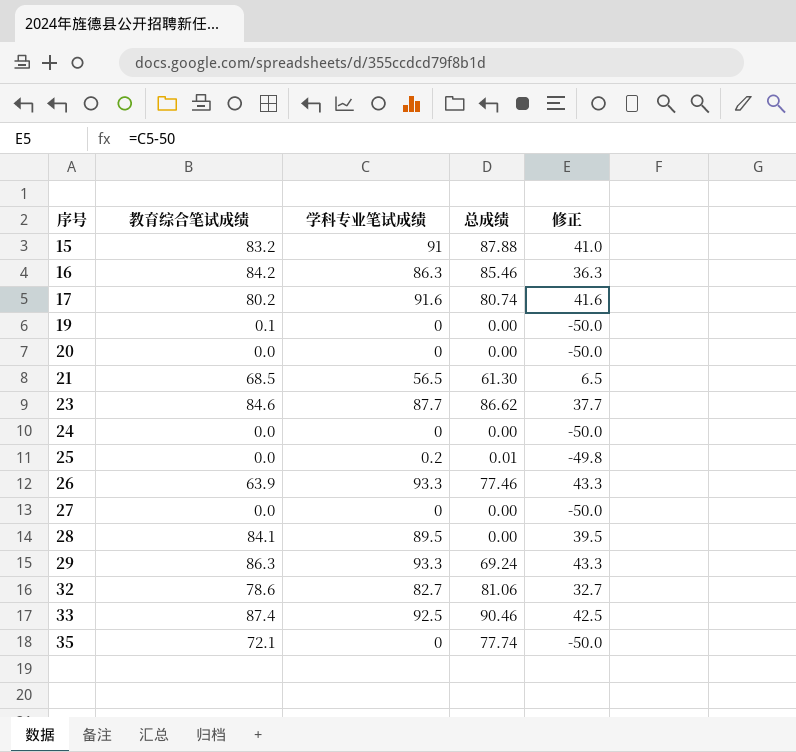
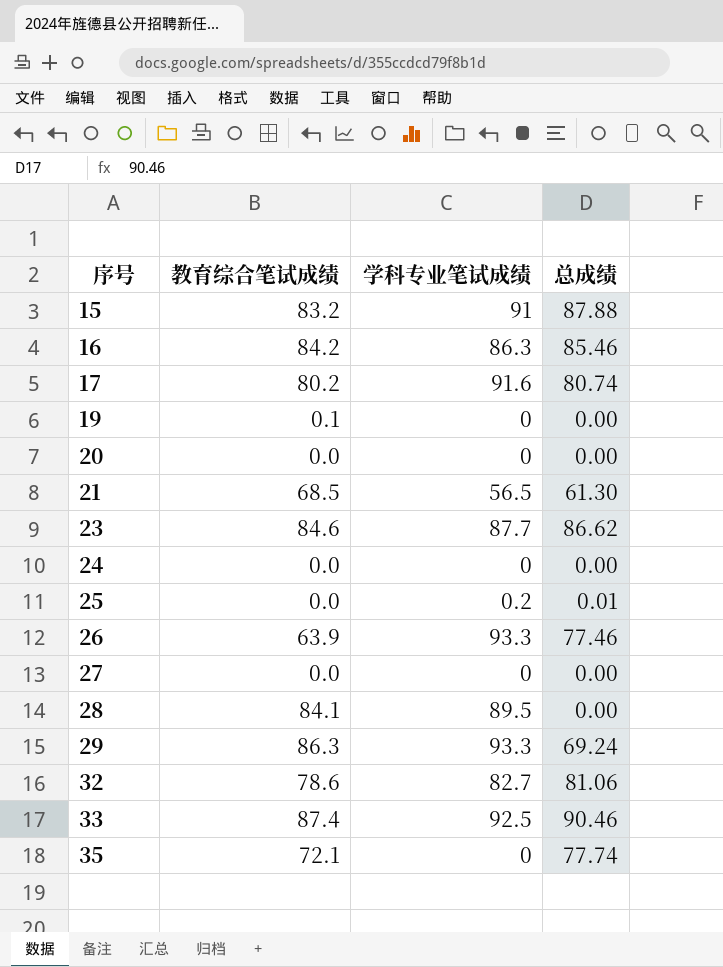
column 修正 | formula: [学科专业笔试成绩] - 50 -> none

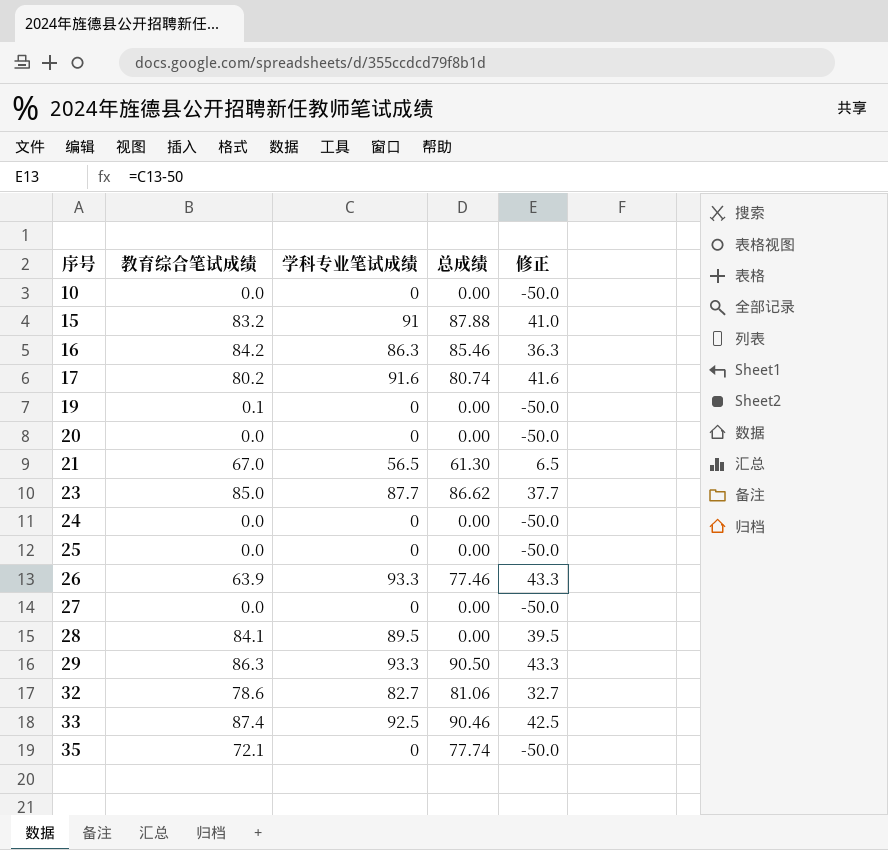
column 修正 | formula: none -> [学科专业笔试成绩] - 50
row 10: none -> 0.0 | 0 | 0.00 | -50.0
21 | 教育综合笔试成绩: 68.5 -> 67.0
23 | 教育综合笔试成绩: 84.6 -> 85.0
25 | 学科专业笔试成绩: 0.2 -> 0
25 | 总成绩: 0.01 -> 0.00
29 | 总成绩: 69.24 -> 90.50

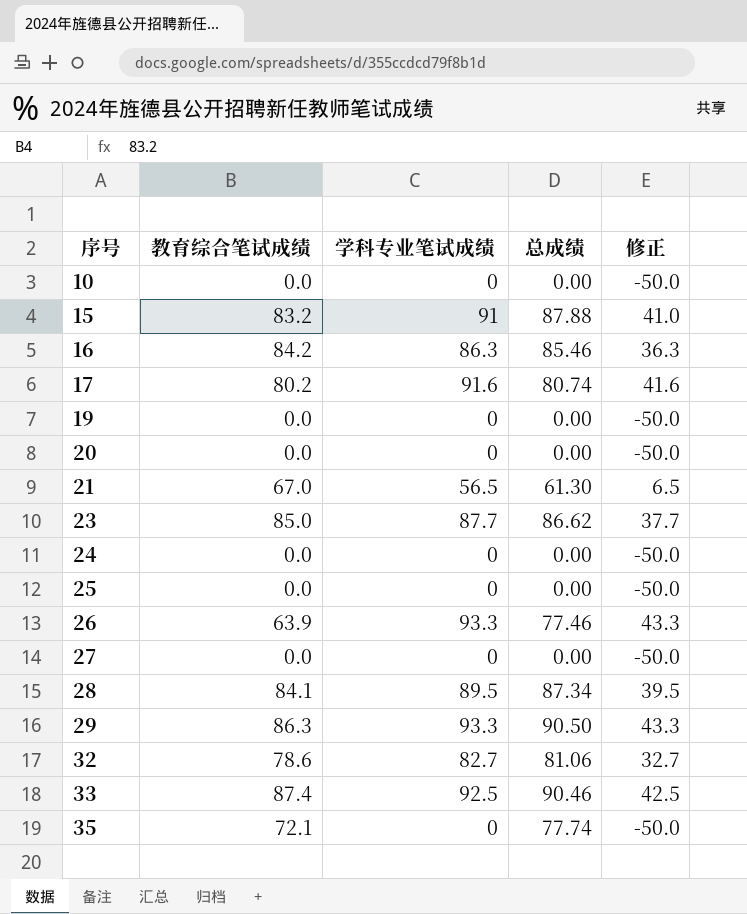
19 | 教育综合笔试成绩: 0.1 -> 0.0
28 | 总成绩: 0.00 -> 87.34

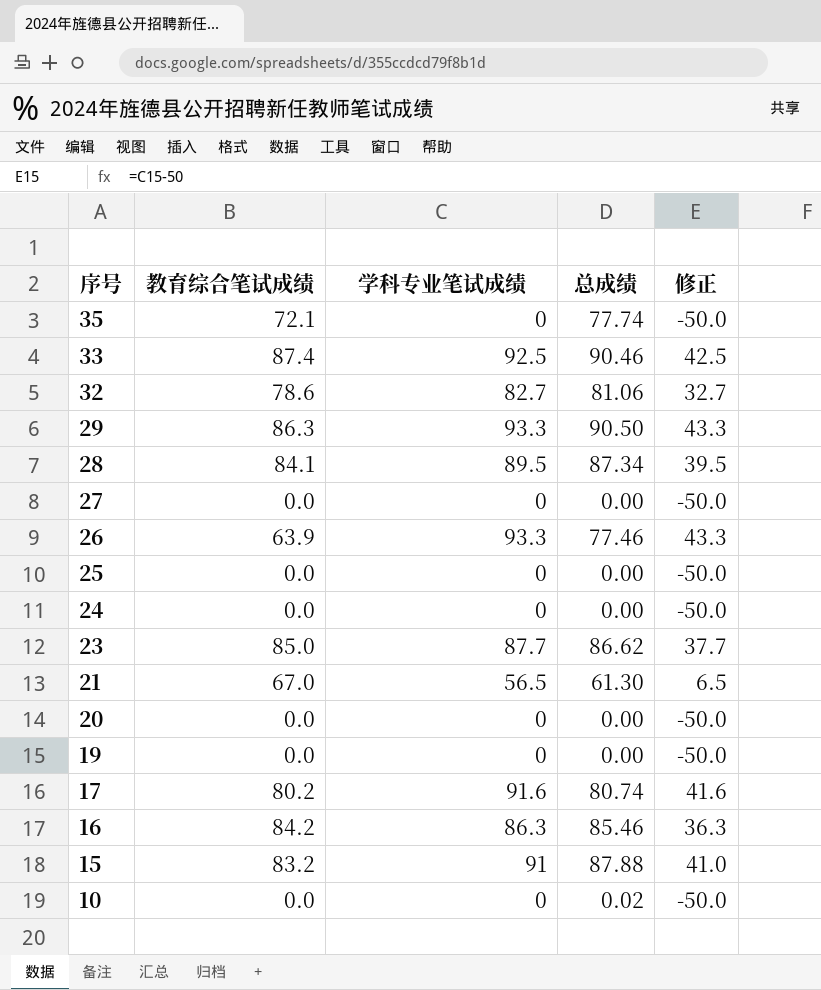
row order: 序号 ascending -> 序号 descending
10 | 总成绩: 0.00 -> 0.02

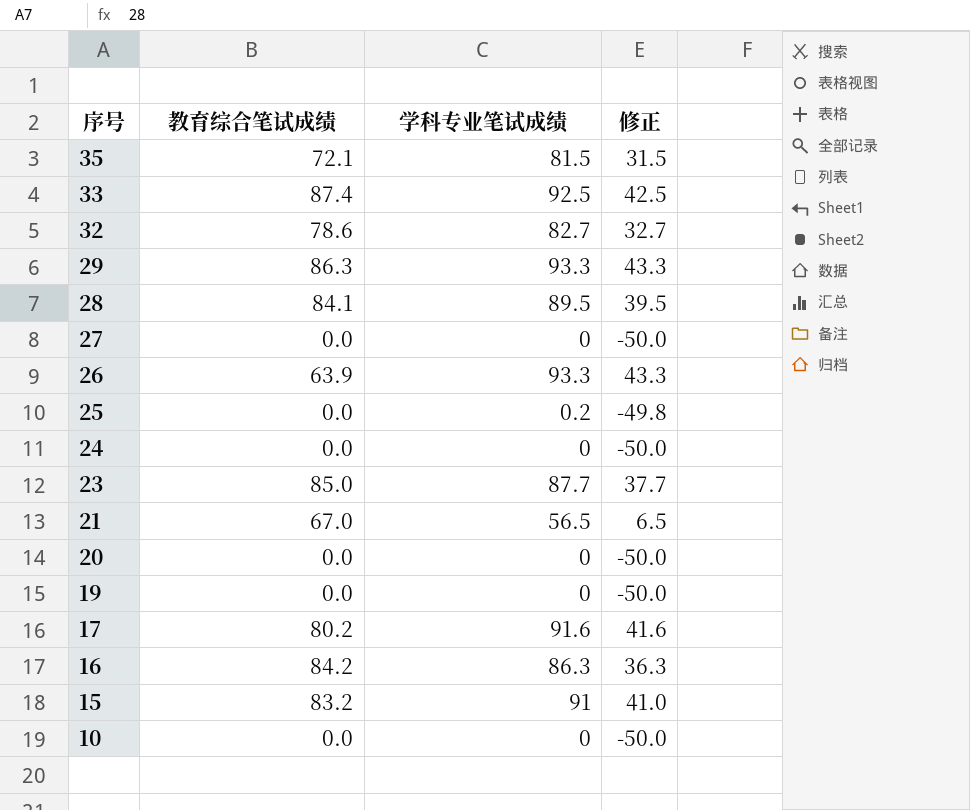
column 总成绩 | position: 4 -> none
35 | 学科专业笔试成绩: 0 -> 81.5
35 | 修正: -50.0 -> 31.5
25 | 学科专业笔试成绩: 0 -> 0.2
25 | 修正: -50.0 -> -49.8

